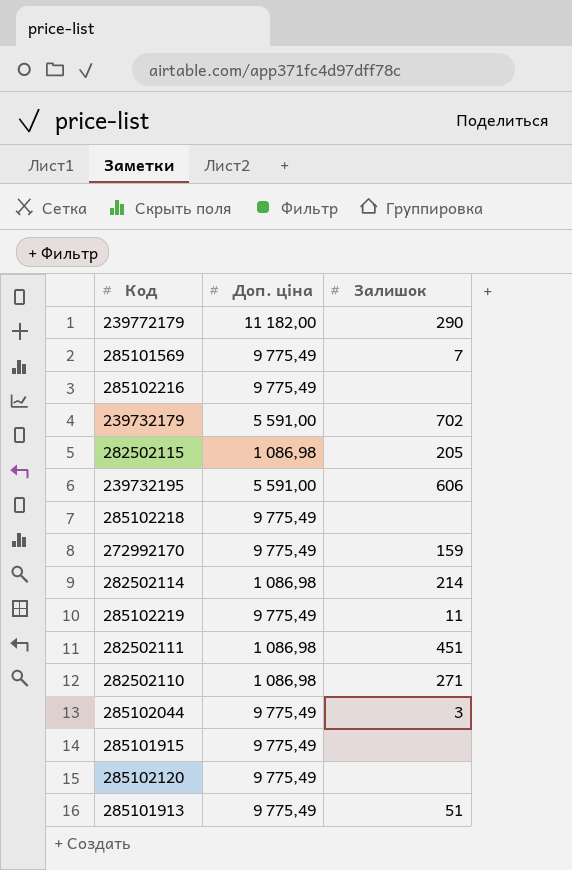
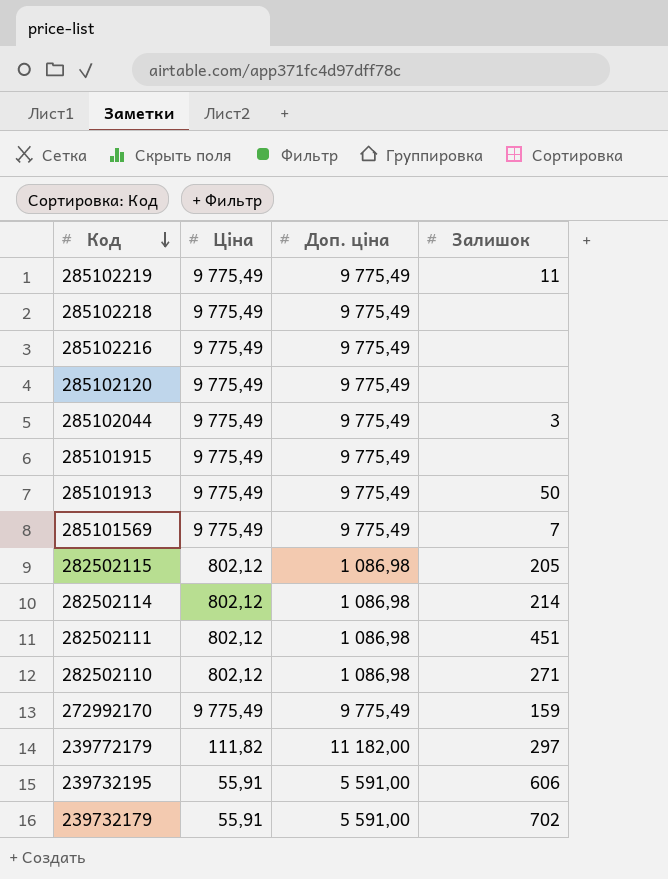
row order: none -> Код descending
column Ціна | position: none -> 2
285101913 | Залишок: 51 -> 50
239772179 | Залишок: 290 -> 297

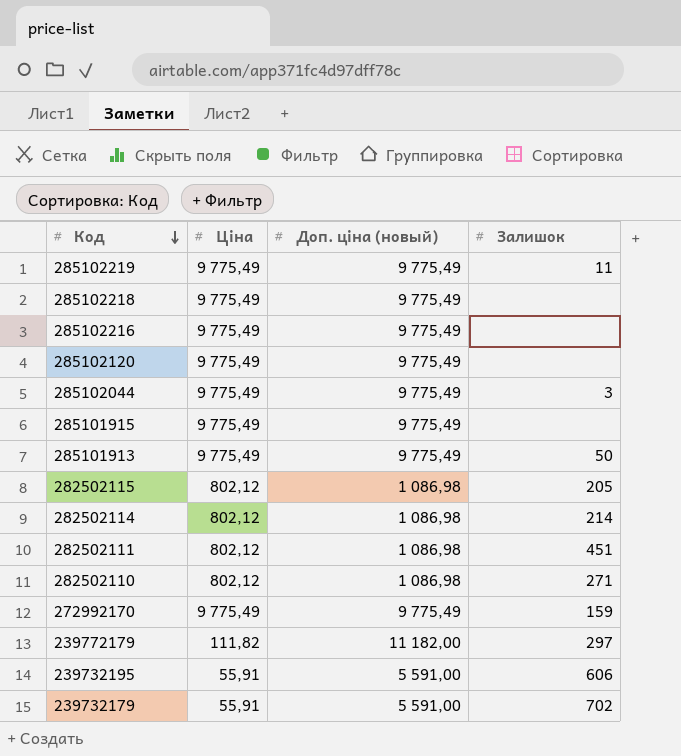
column name: Доп. ціна -> Доп. ціна (новый)
row 285101569: 9 775,49 | 9 775,49 | 7 -> none

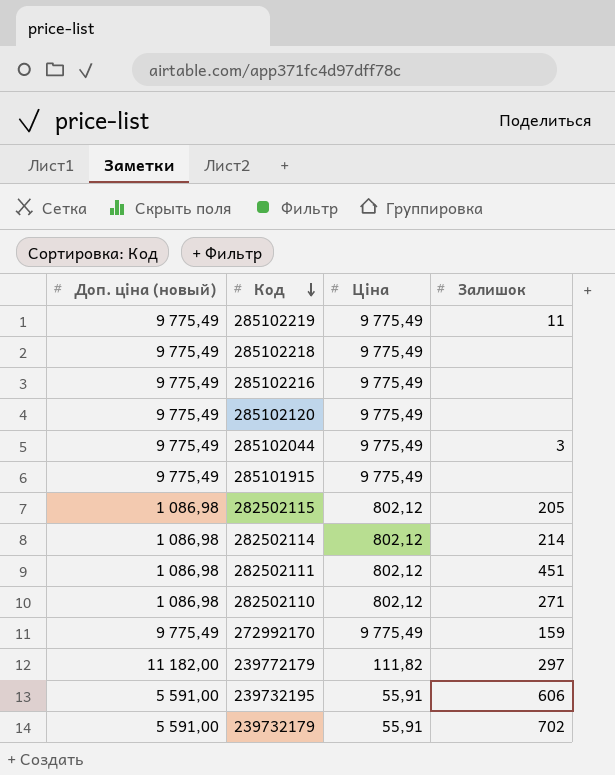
column Доп. ціна (новый) | position: 3 -> 1
row 285101913: 9 775,49 | 9 775,49 | 50 -> none

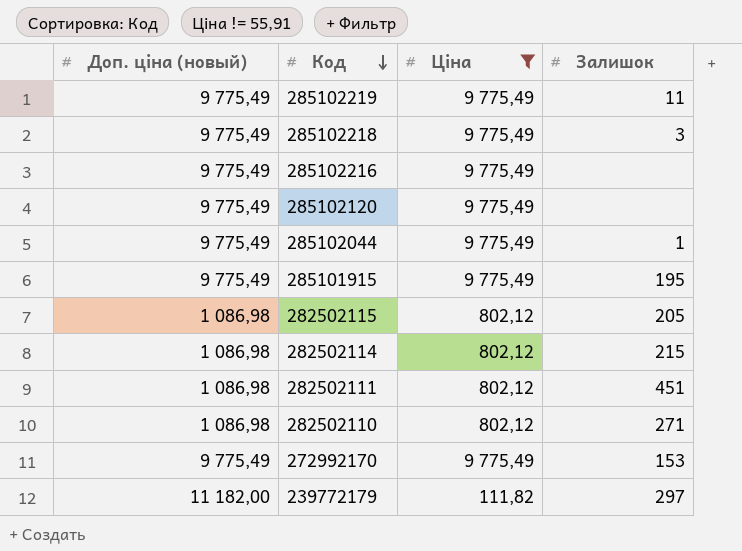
filter: none -> Ціна != 55,91
285102218 | Залишок: none -> 3
285102044 | Залишок: 3 -> 1
285101915 | Залишок: none -> 195
282502114 | Залишок: 214 -> 215
272992170 | Залишок: 159 -> 153

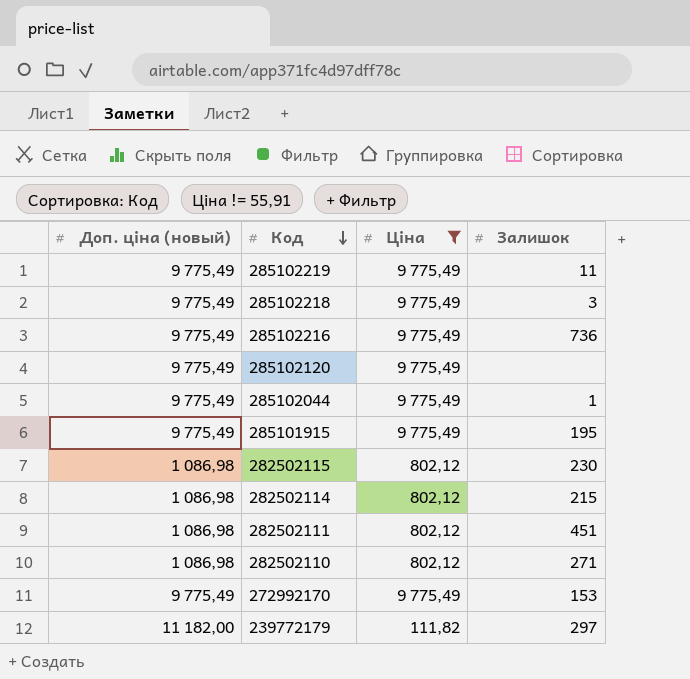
285102216 | Залишок: none -> 736
282502115 | Залишок: 205 -> 230

